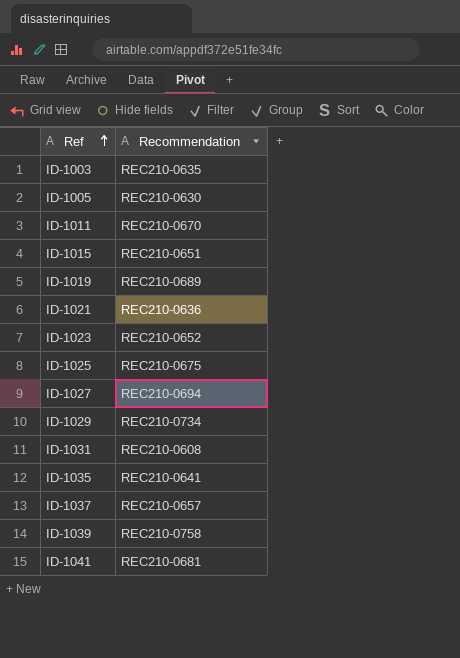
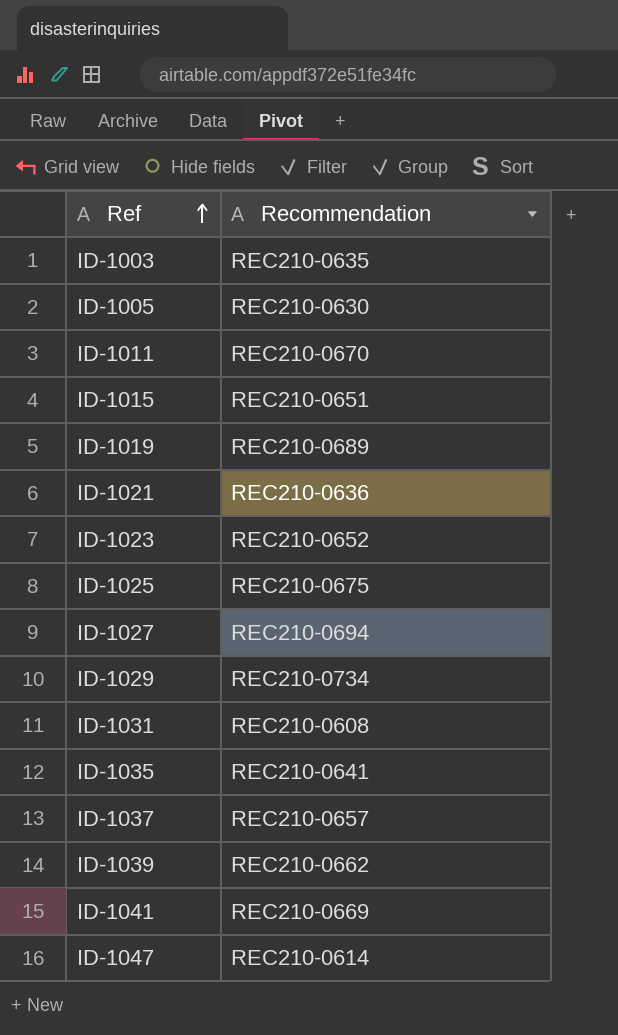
ID-1039 | Recommendation: REC210-0758 -> REC210-0662
ID-1041 | Recommendation: REC210-0681 -> REC210-0669
row ID-1047: none -> REC210-0614

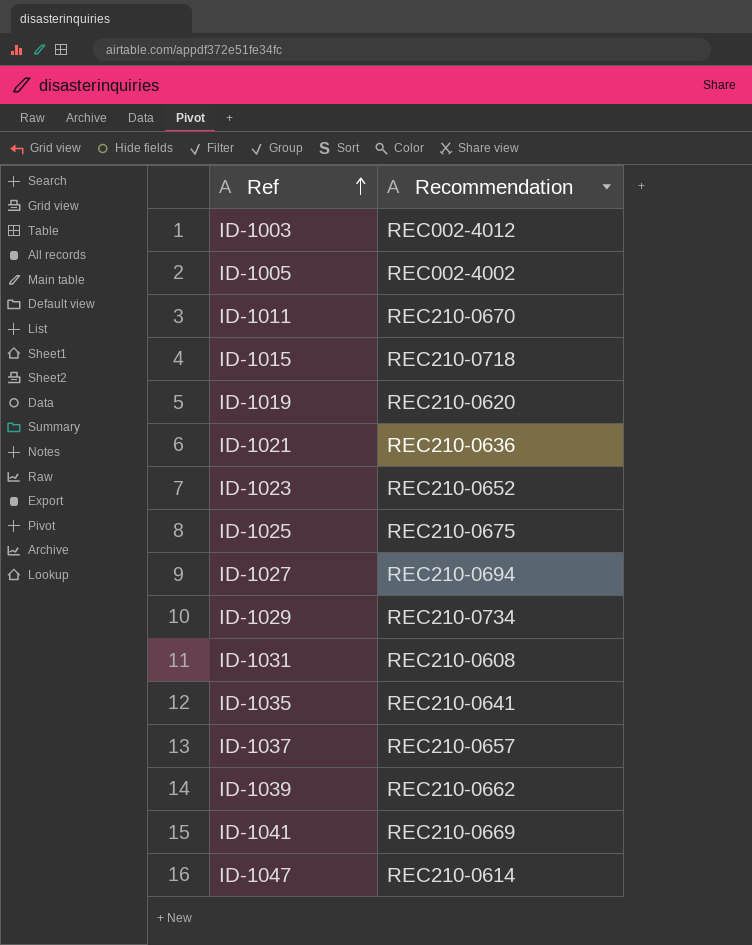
ID-1003 | Recommendation: REC210-0635 -> REC002-4012
ID-1005 | Recommendation: REC210-0630 -> REC002-4002
ID-1015 | Recommendation: REC210-0651 -> REC210-0718
ID-1019 | Recommendation: REC210-0689 -> REC210-0620

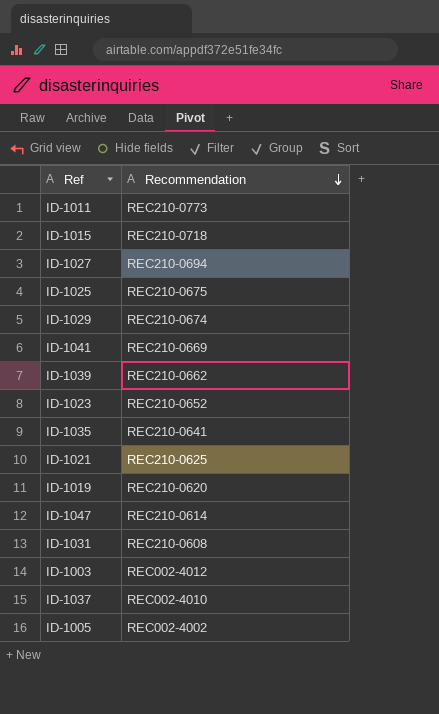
row order: Ref ascending -> Recommendation descending
ID-1011 | Recommendation: REC210-0670 -> REC210-0773
ID-1029 | Recommendation: REC210-0734 -> REC210-0674
ID-1021 | Recommendation: REC210-0636 -> REC210-0625
ID-1037 | Recommendation: REC210-0657 -> REC002-4010

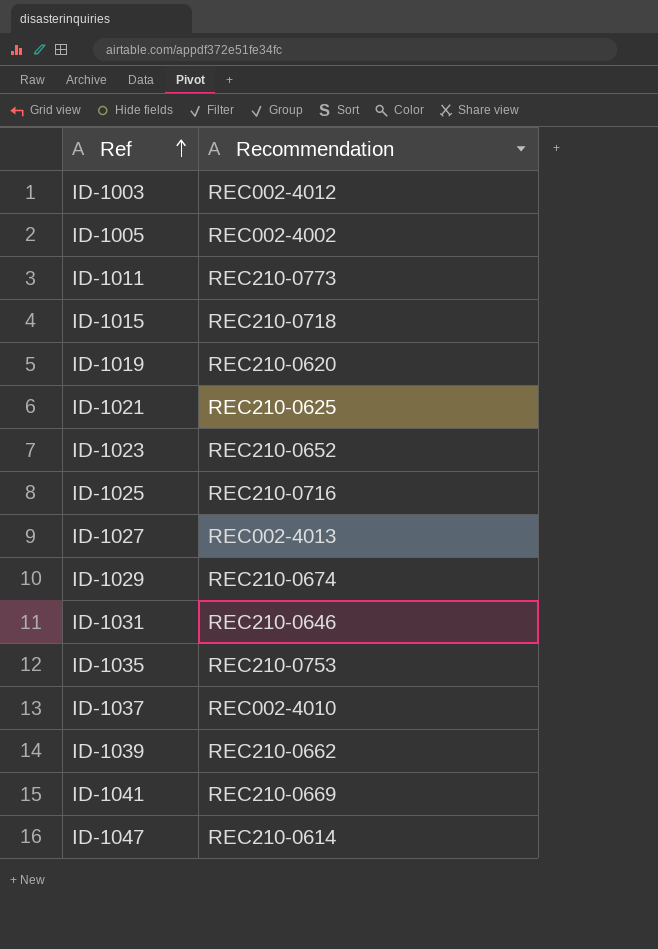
row order: Recommendation descending -> Ref ascending
ID-1025 | Recommendation: REC210-0675 -> REC210-0716
ID-1027 | Recommendation: REC210-0694 -> REC002-4013
ID-1031 | Recommendation: REC210-0608 -> REC210-0646
ID-1035 | Recommendation: REC210-0641 -> REC210-0753

